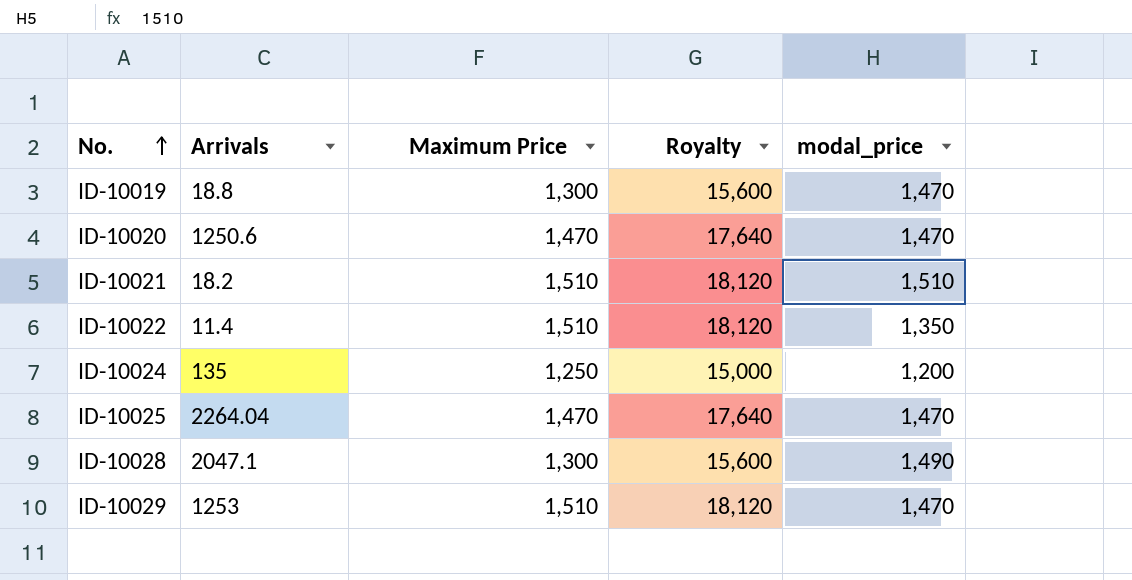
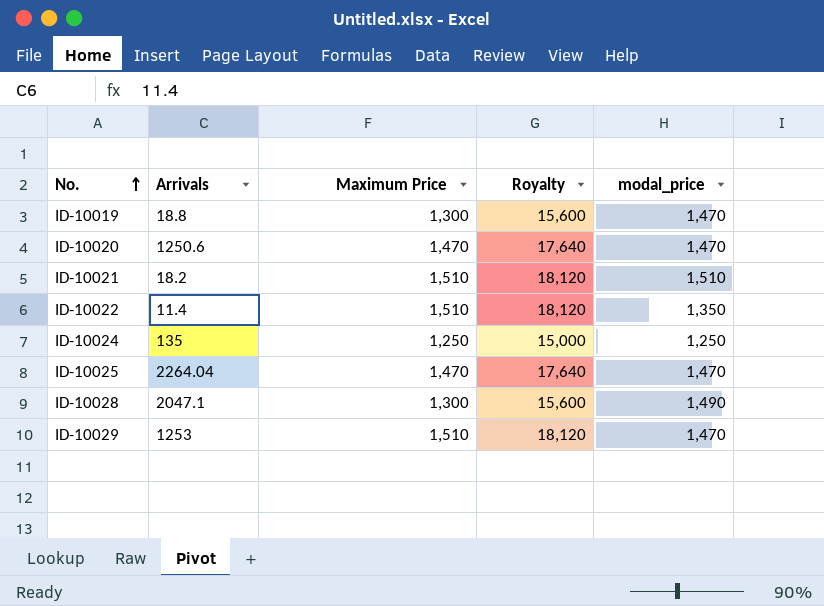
ID-10024 | modal_price: 1,200 -> 1,250

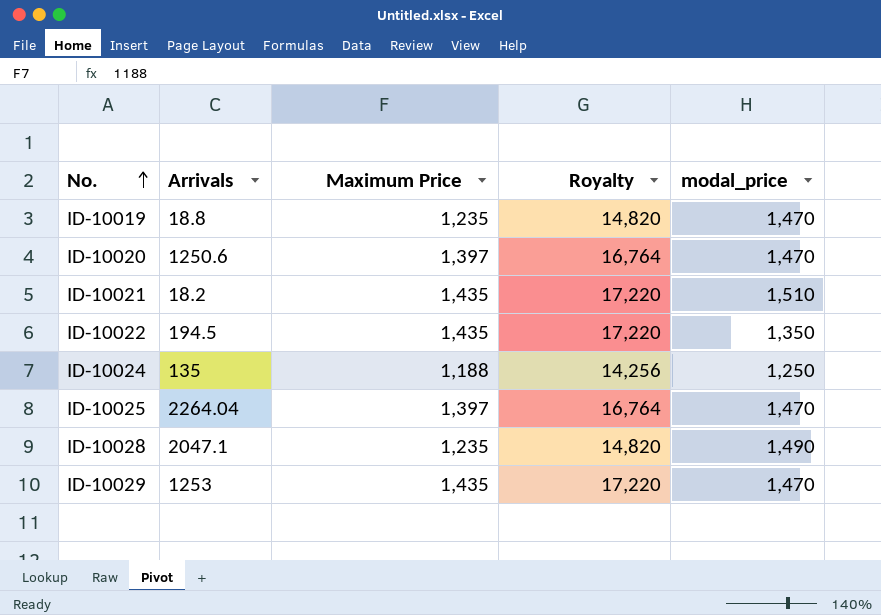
ID-10019 | Maximum Price: 1,300 -> 1,235
ID-10019 | Royalty: 15,600 -> 14,820
ID-10020 | Maximum Price: 1,470 -> 1,397
ID-10020 | Royalty: 17,640 -> 16,764
ID-10021 | Maximum Price: 1,510 -> 1,435
ID-10021 | Royalty: 18,120 -> 17,220
ID-10022 | Arrivals: 11.4 -> 194.5
ID-10022 | Maximum Price: 1,510 -> 1,435
ID-10022 | Royalty: 18,120 -> 17,220
ID-10024 | Maximum Price: 1,250 -> 1,188
ID-10024 | Royalty: 15,000 -> 14,256
ID-10025 | Maximum Price: 1,470 -> 1,397
ID-10025 | Royalty: 17,640 -> 16,764
ID-10028 | Maximum Price: 1,300 -> 1,235
ID-10028 | Royalty: 15,600 -> 14,820
ID-10029 | Maximum Price: 1,510 -> 1,435
ID-10029 | Royalty: 18,120 -> 17,220

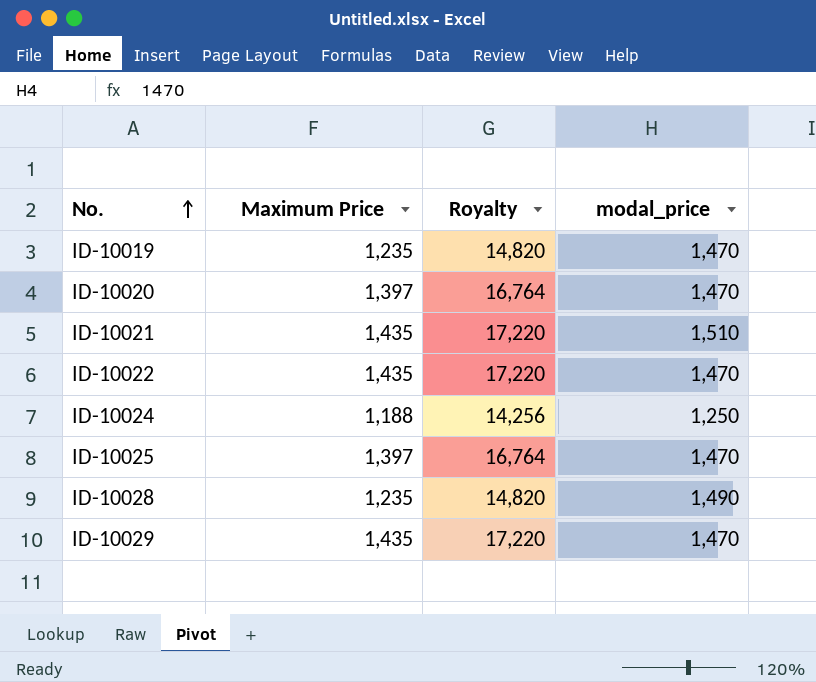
column Arrivals | position: 2 -> none
ID-10022 | modal_price: 1,350 -> 1,470

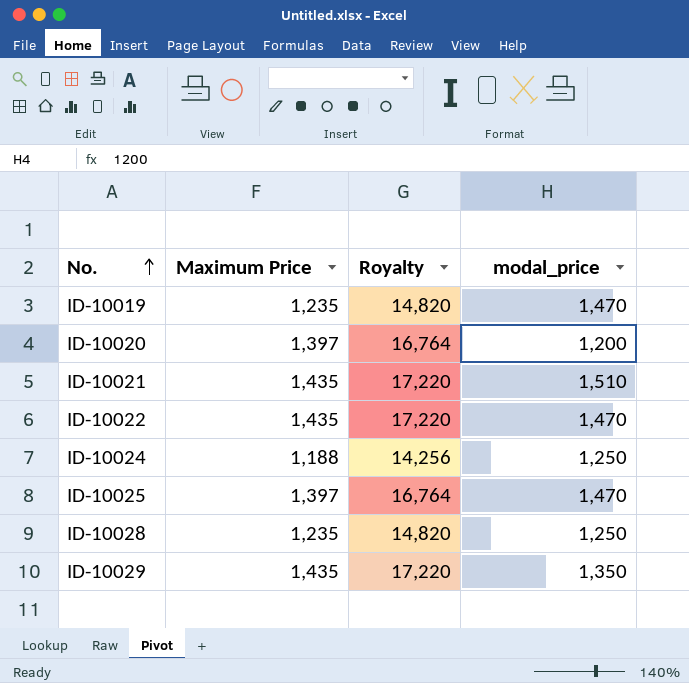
ID-10020 | modal_price: 1,470 -> 1,200
ID-10028 | modal_price: 1,490 -> 1,250
ID-10029 | modal_price: 1,470 -> 1,350

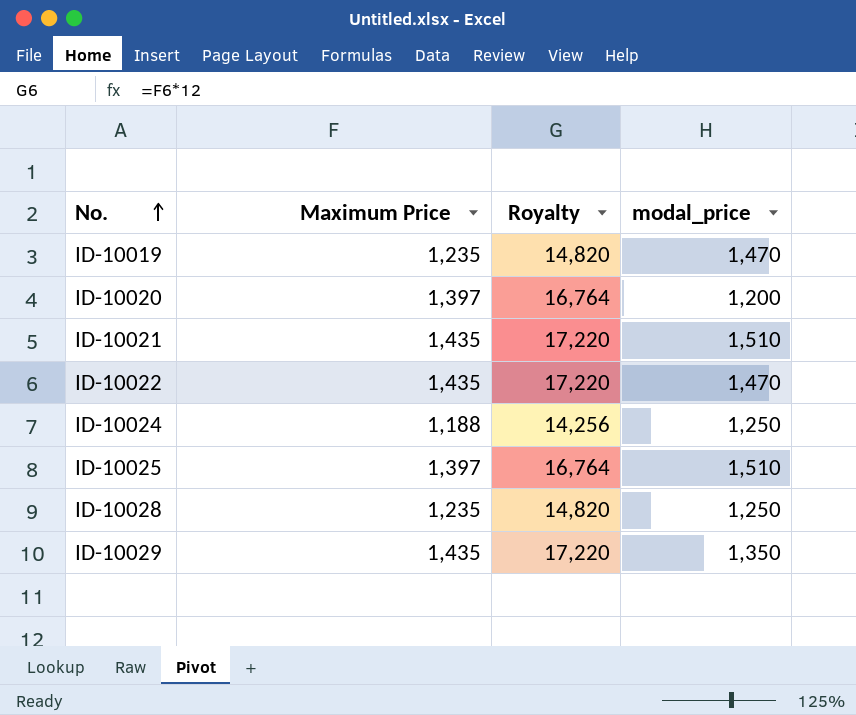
ID-10025 | modal_price: 1,470 -> 1,510

